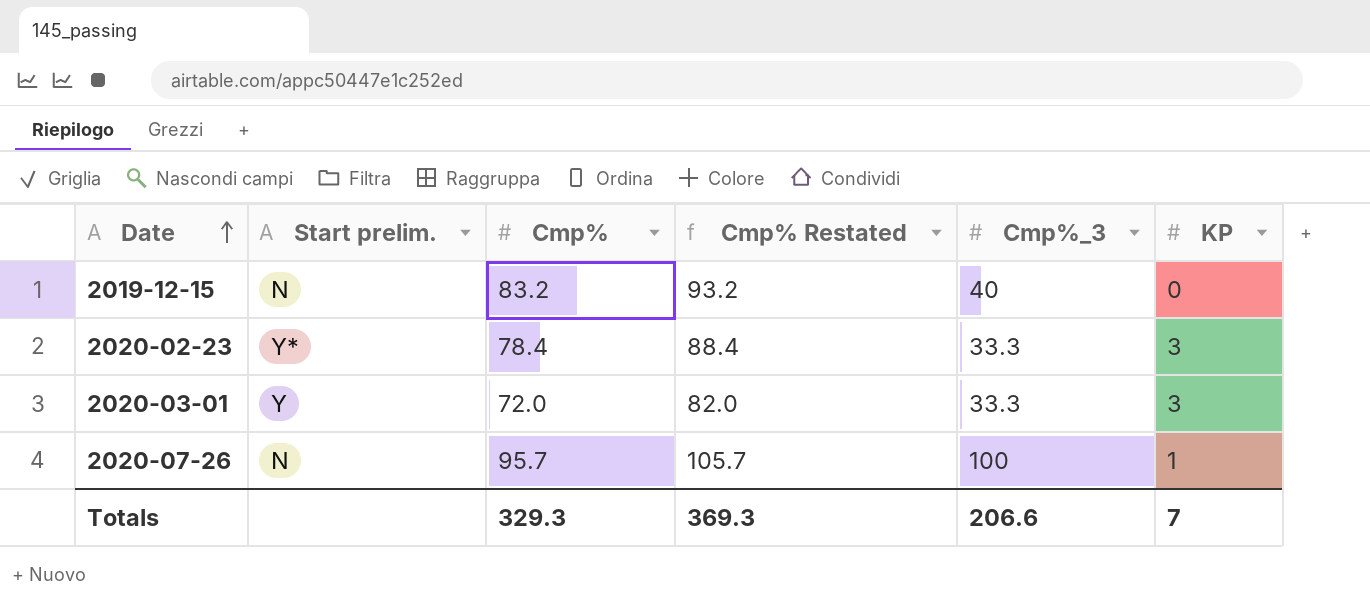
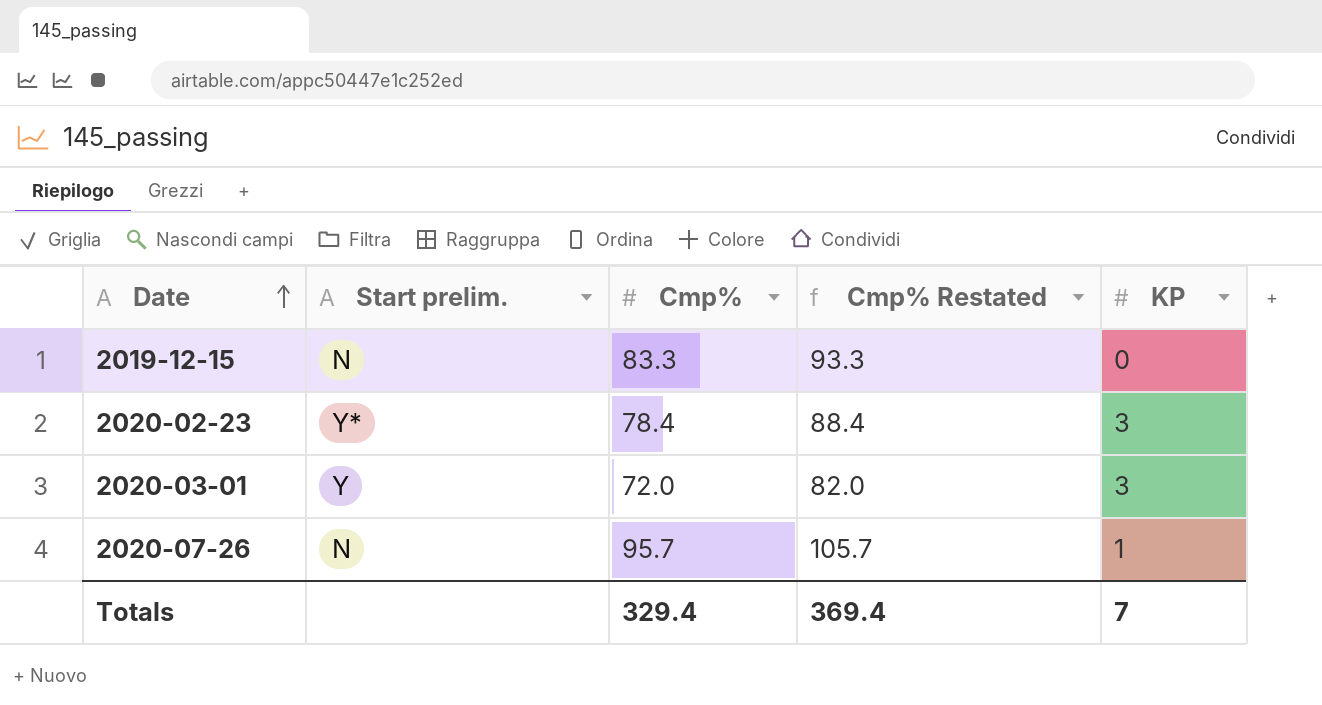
column Cmp%_3 | position: 5 -> none
2019-12-15 | Cmp%: 83.2 -> 83.3
2019-12-15 | Cmp% Restated: 93.2 -> 93.3
Totals | Cmp%: 329.3 -> 329.4
Totals | Cmp% Restated: 369.3 -> 369.4

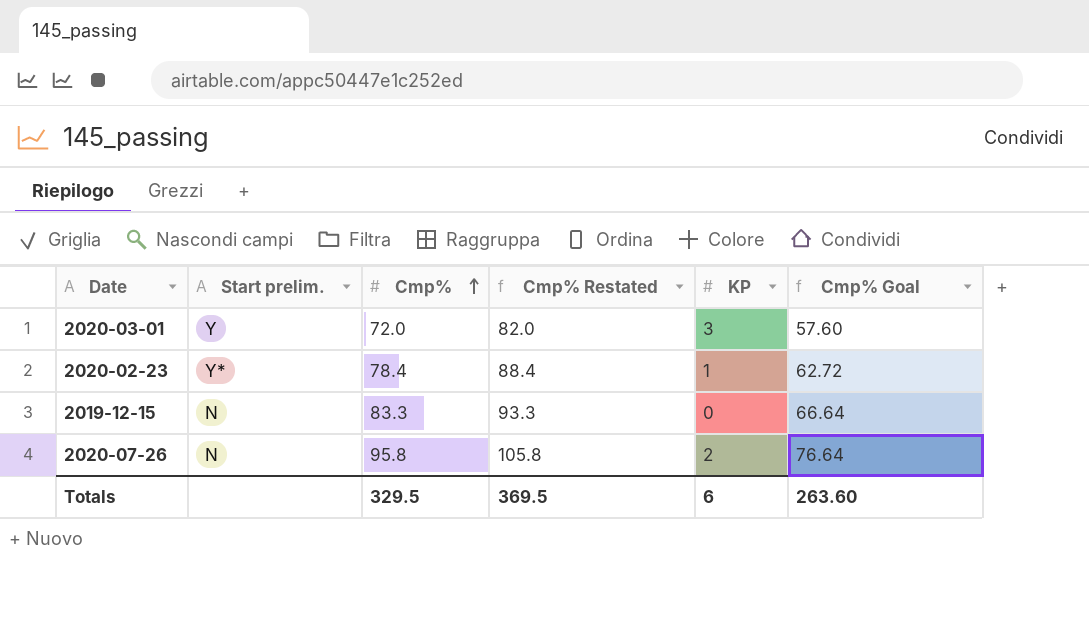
row order: Date ascending -> Cmp% ascending
column Cmp% Goal | formula: none -> [Cmp%] * 0.8
2020-02-23 | KP: 3 -> 1
2020-07-26 | Cmp%: 95.7 -> 95.8
2020-07-26 | Cmp% Restated: 105.7 -> 105.8
2020-07-26 | KP: 1 -> 2
Totals | Cmp%: 329.4 -> 329.5
Totals | Cmp% Restated: 369.4 -> 369.5
Totals | KP: 7 -> 6

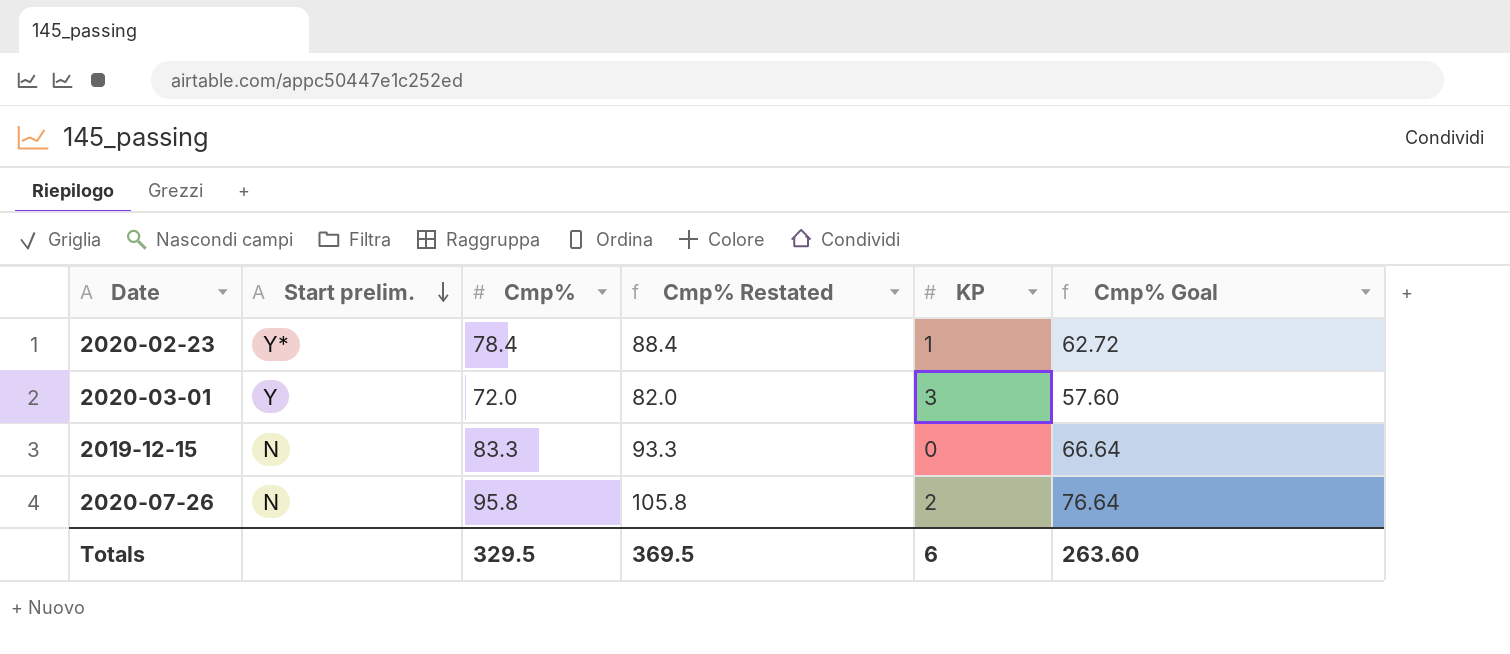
row order: Cmp% ascending -> Start prelim. descending

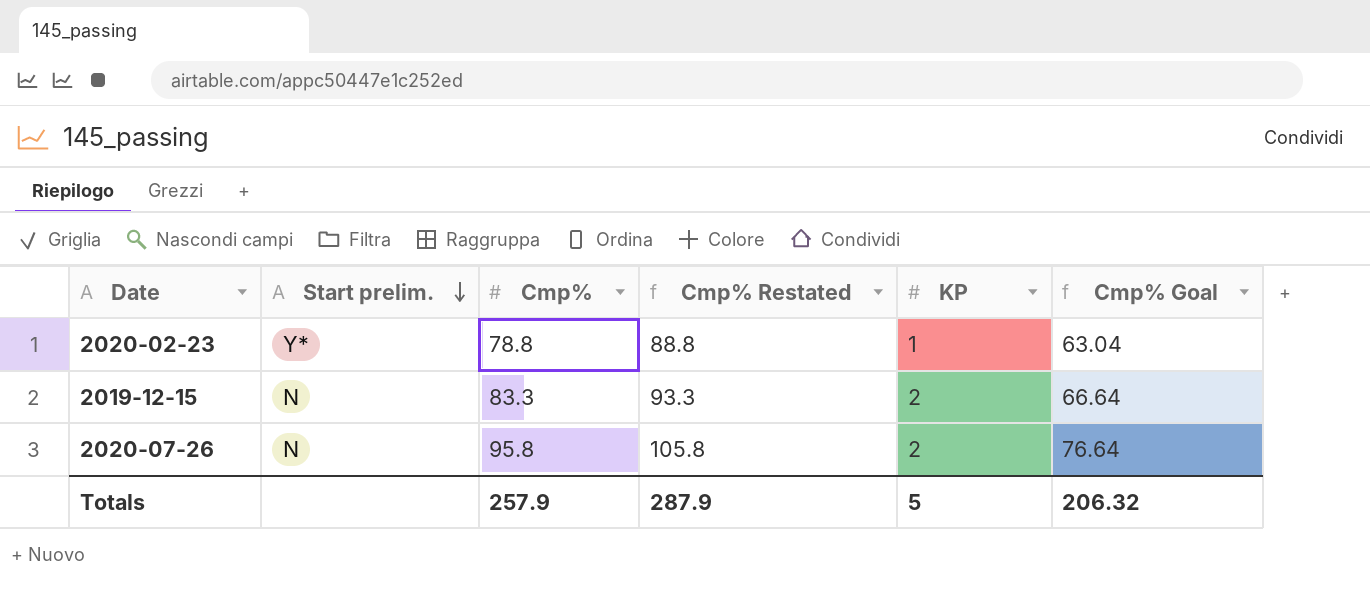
row 2020-03-01: Y | 72.0 | 82.0 | 3 | 57.60 -> none
2020-02-23 | Cmp%: 78.4 -> 78.8
2020-02-23 | Cmp% Restated: 88.4 -> 88.8
2020-02-23 | Cmp% Goal: 62.72 -> 63.04
2019-12-15 | KP: 0 -> 2
Totals | Cmp%: 329.5 -> 257.9
Totals | Cmp% Restated: 369.5 -> 287.9
Totals | KP: 6 -> 5
Totals | Cmp% Goal: 263.60 -> 206.32

